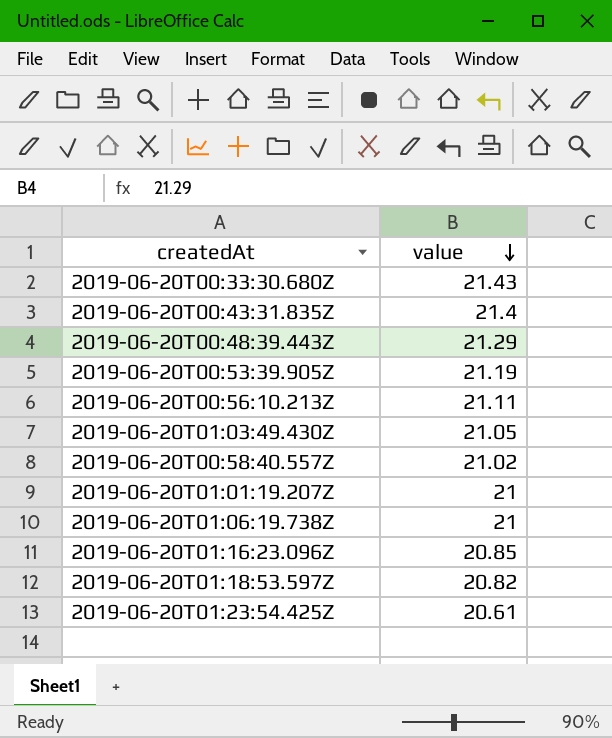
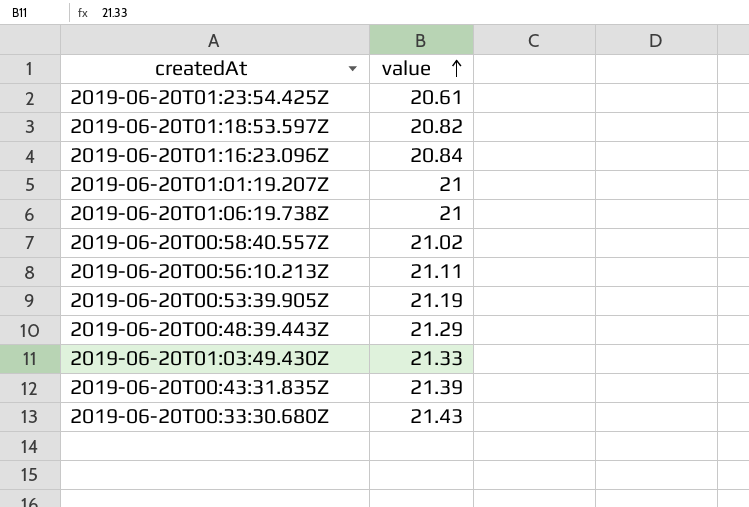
row order: value descending -> value ascending
2019-06-20T01:16:23.096Z | value: 20.85 -> 20.84
2019-06-20T01:03:49.430Z | value: 21.05 -> 21.33
2019-06-20T00:43:31.835Z | value: 21.4 -> 21.39

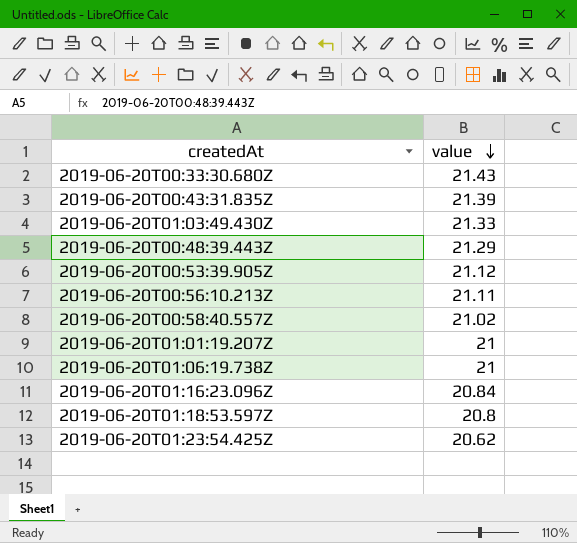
row order: value ascending -> value descending
2019-06-20T00:53:39.905Z | value: 21.19 -> 21.12
2019-06-20T01:18:53.597Z | value: 20.82 -> 20.8
2019-06-20T01:23:54.425Z | value: 20.61 -> 20.62

